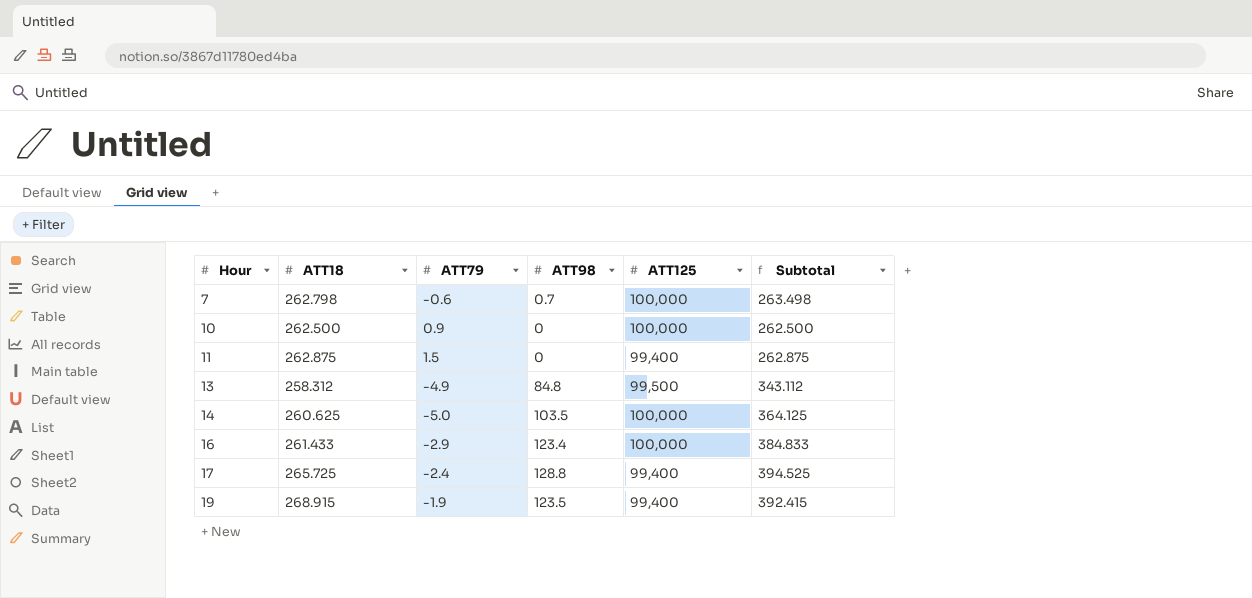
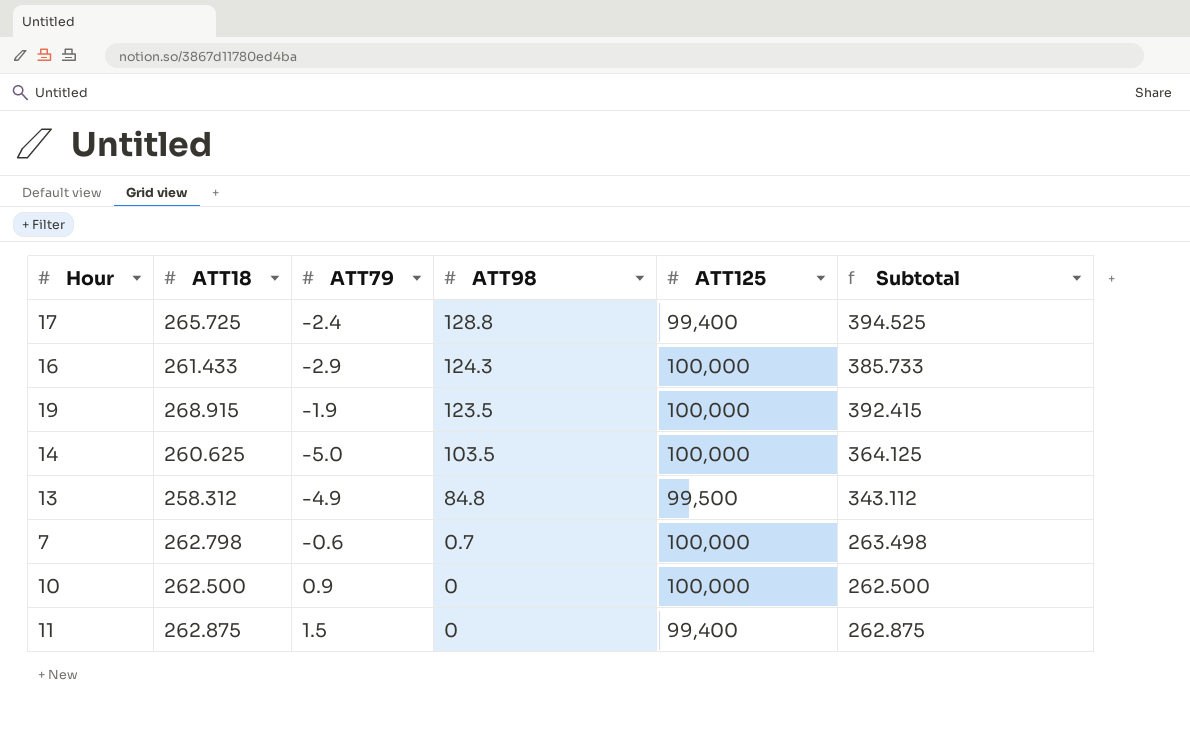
row order: Hour ascending -> ATT98 descending
16 | ATT98: 123.4 -> 124.3
16 | Subtotal: 384.833 -> 385.733
19 | ATT125: 99,400 -> 100,000

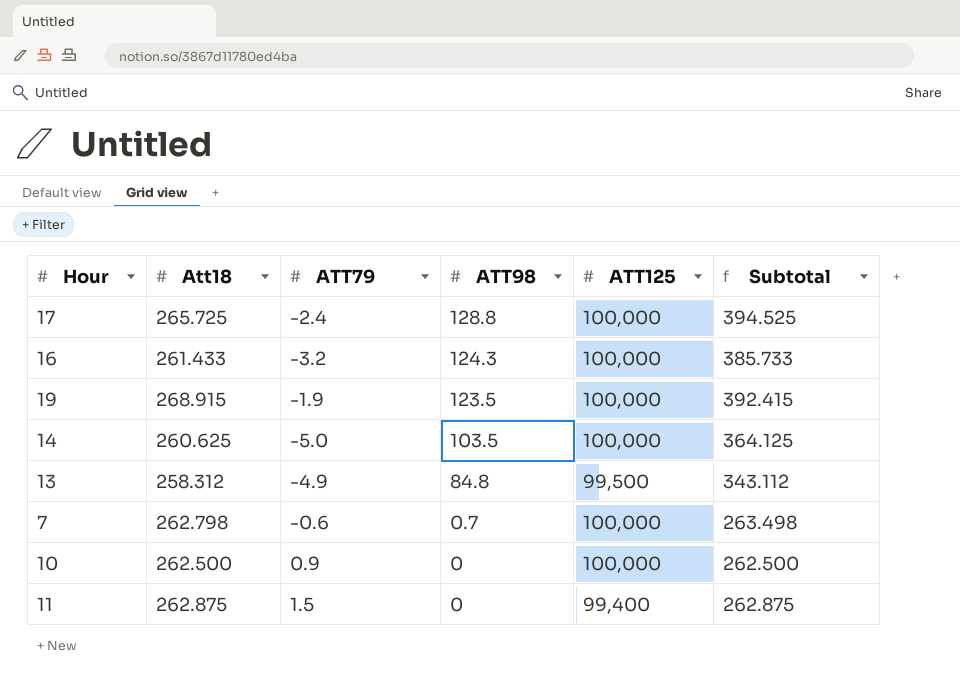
column name: ATT18 -> Att18
17 | ATT125: 99,400 -> 100,000
16 | ATT79: -2.9 -> -3.2

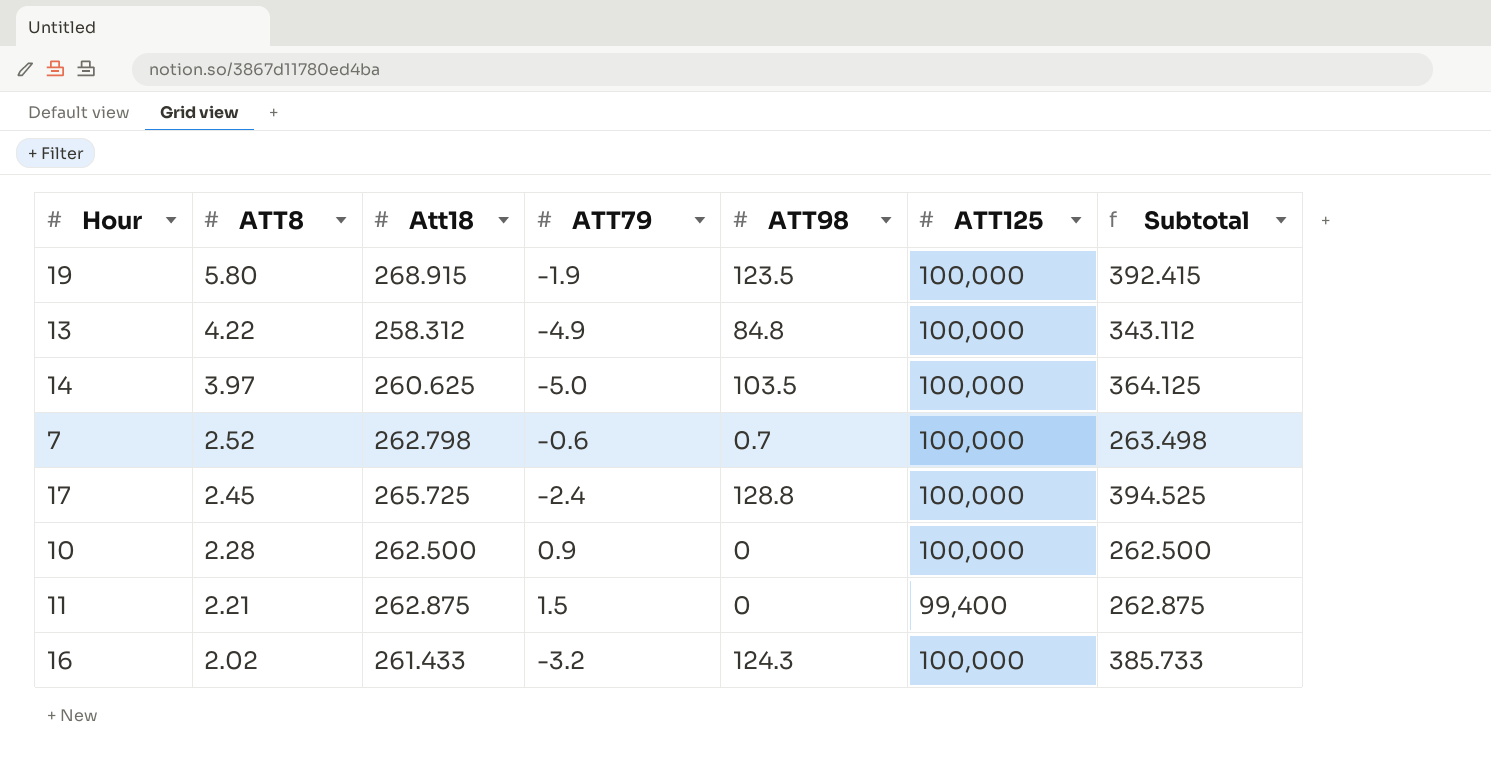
row order: ATT98 descending -> ATT8 descending
column ATT8 | position: none -> 2
13 | ATT125: 99,500 -> 100,000

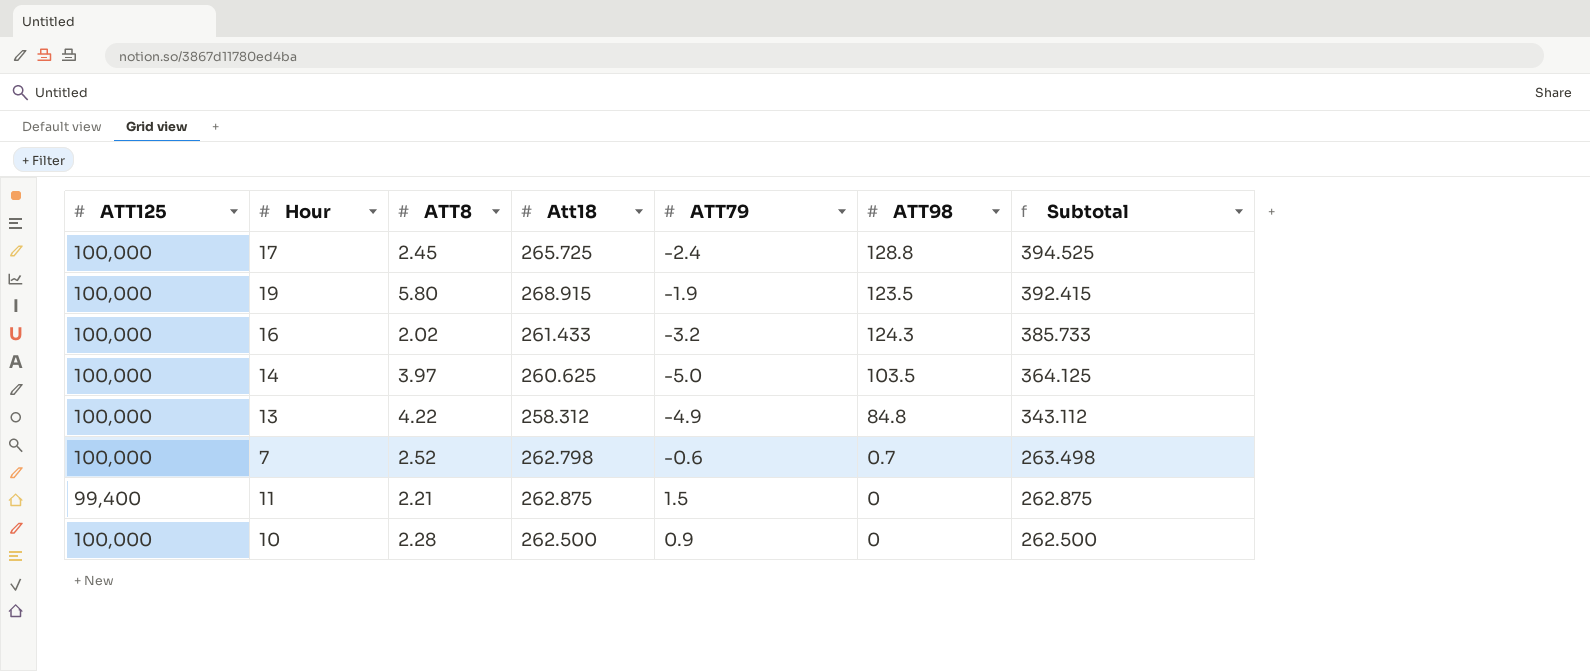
row order: ATT8 descending -> Subtotal descending
column ATT125 | position: 6 -> 1

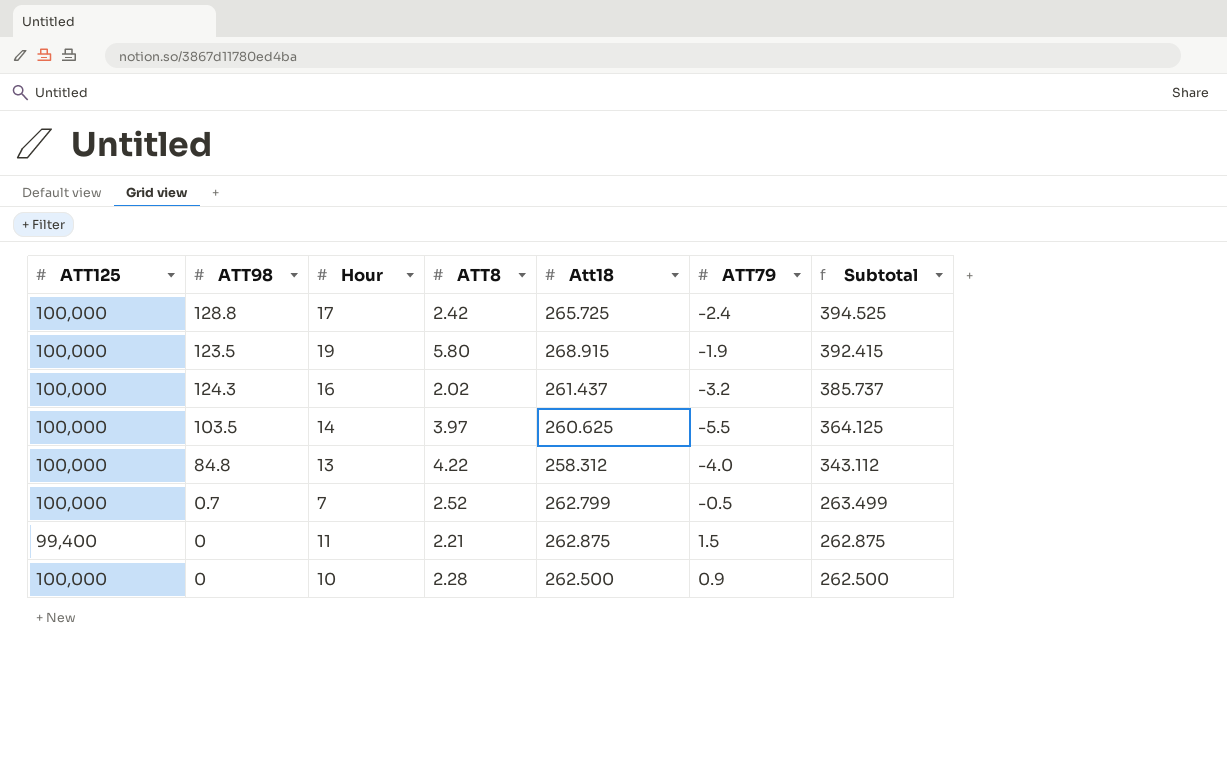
column ATT98 | position: 6 -> 2
17 | ATT8: 2.45 -> 2.42
16 | Att18: 261.433 -> 261.437
16 | Subtotal: 385.733 -> 385.737
14 | ATT79: -5.0 -> -5.5
13 | ATT79: -4.9 -> -4.0
7 | Att18: 262.798 -> 262.799
7 | ATT79: -0.6 -> -0.5
7 | Subtotal: 263.498 -> 263.499

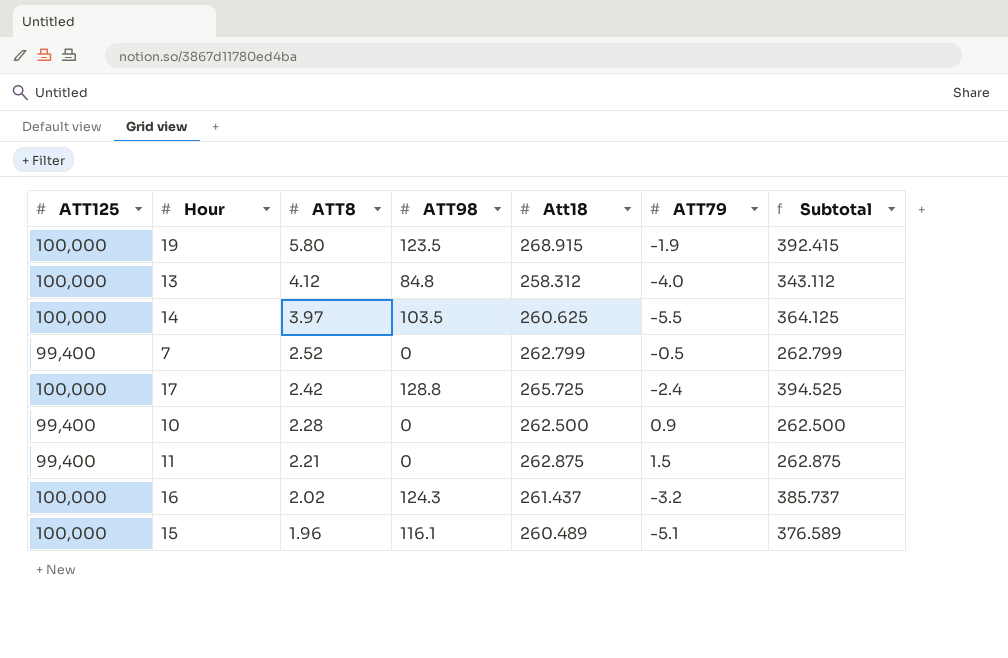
row order: Subtotal descending -> ATT8 descending
column ATT98 | position: 2 -> 4
13 | ATT8: 4.22 -> 4.12
7 | ATT125: 100,000 -> 99,400
7 | ATT98: 0.7 -> 0
7 | Subtotal: 263.499 -> 262.799
10 | ATT125: 100,000 -> 99,400
row 15: none -> 100,000 | 1.96 | 116.1 | 260.489 | -5.1 | 376.589

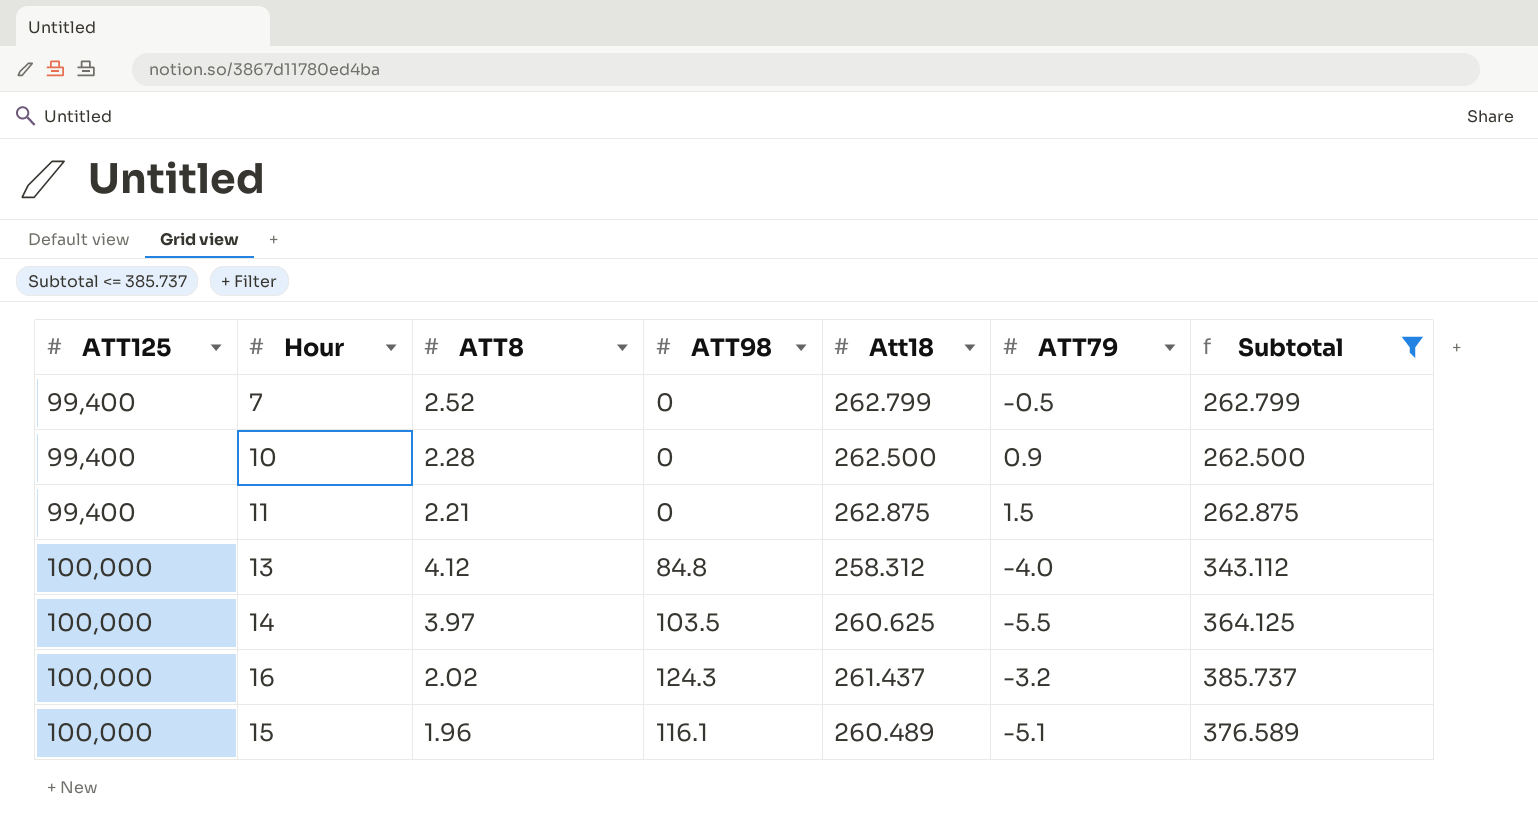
filter: none -> Subtotal <= 385.737
row order: ATT8 descending -> ATT125 ascending

